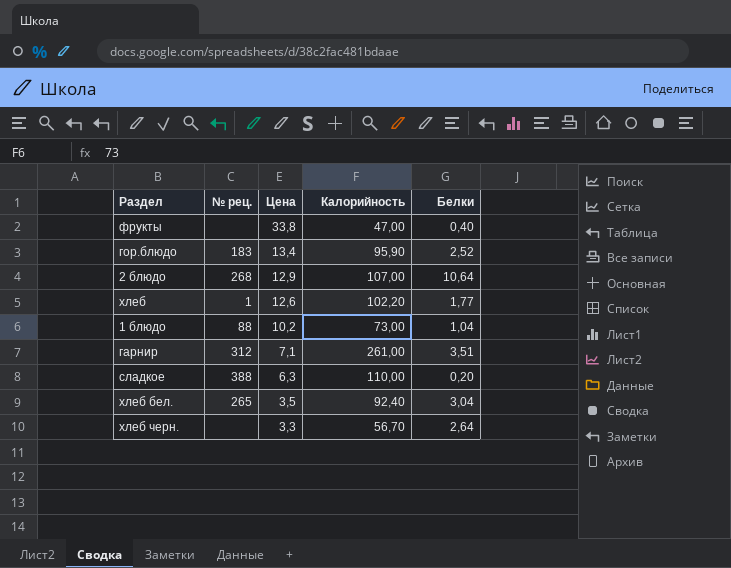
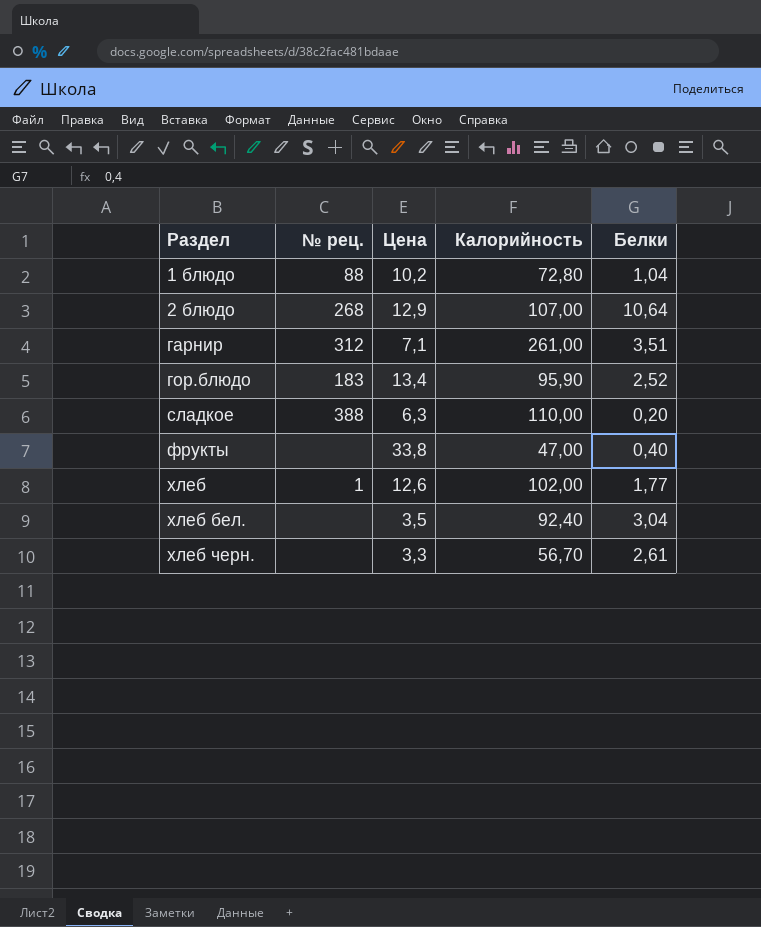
row order: Цена descending -> Раздел ascending
1 блюдо | Калорийность: 73,00 -> 72,80
хлеб | Калорийность: 102,20 -> 102,00
хлеб бел. | № рец.: 265 -> none
хлеб черн. | Белки: 2,64 -> 2,61

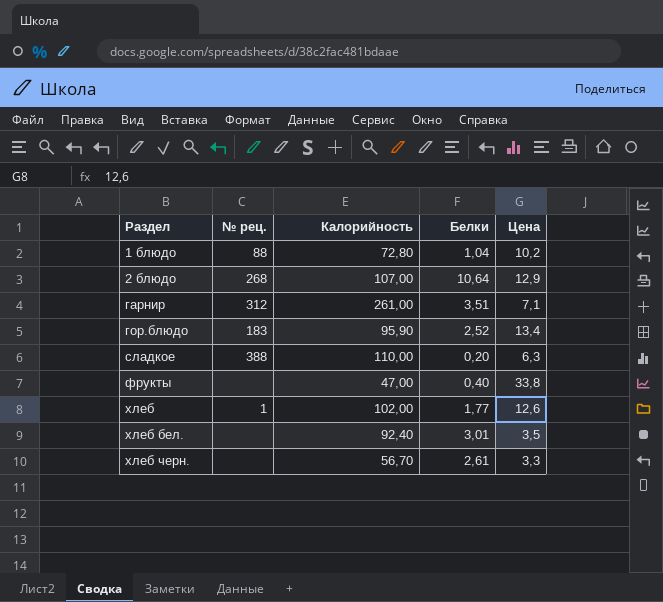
column Цена | position: 3 -> 5
хлеб бел. | Белки: 3,04 -> 3,01

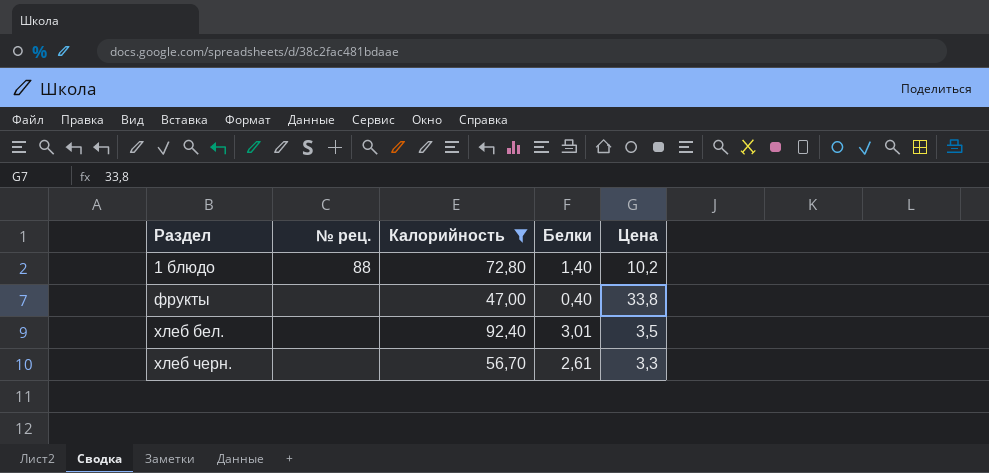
filter: none -> Калорийность <= 92,40
1 блюдо | Белки: 1,04 -> 1,40

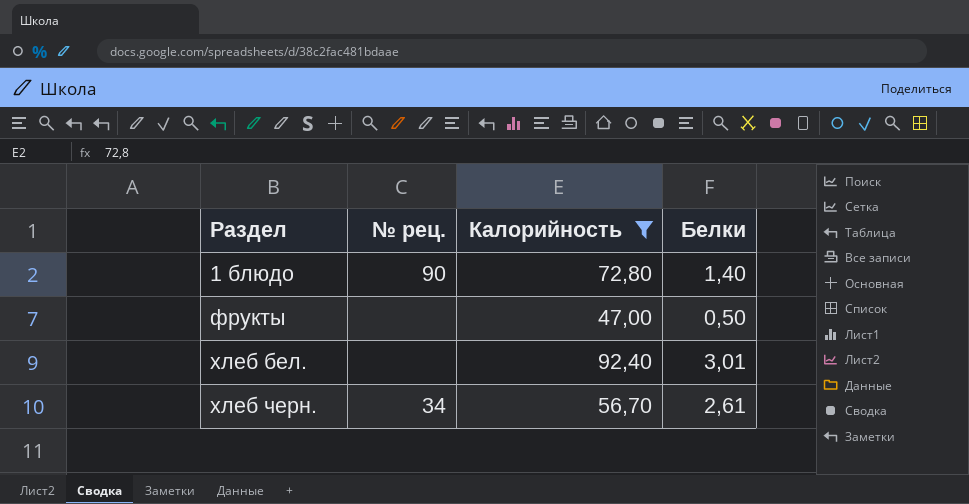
column Цена | position: 5 -> none
1 блюдо | № рец.: 88 -> 90
фрукты | Белки: 0,40 -> 0,50
хлеб черн. | № рец.: none -> 34

